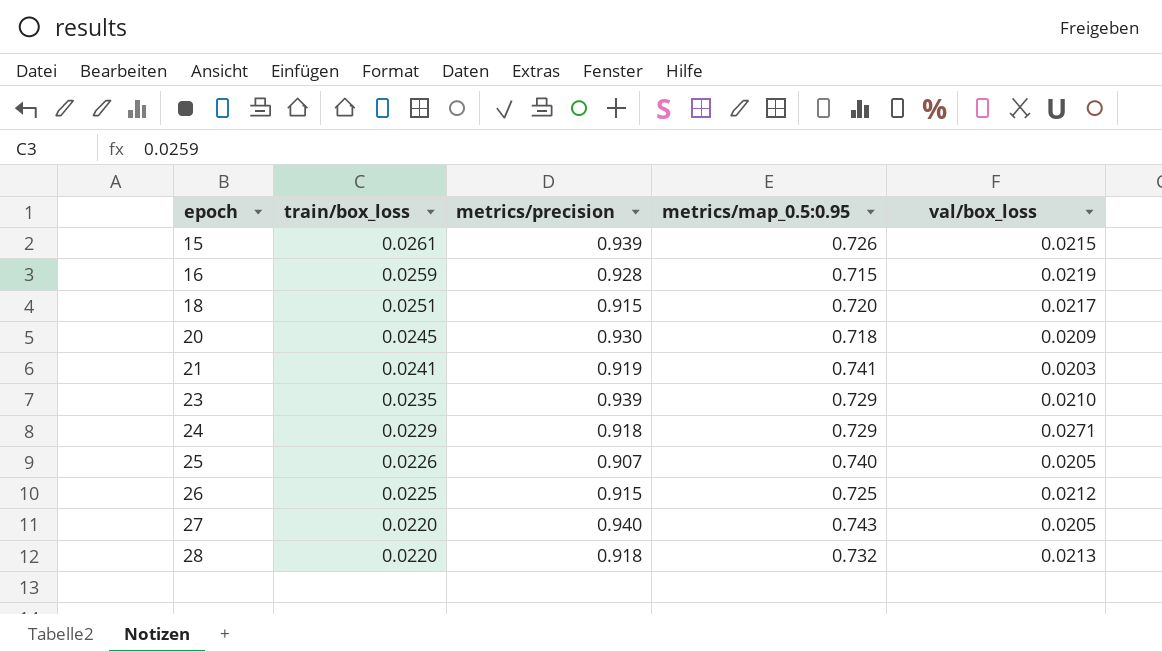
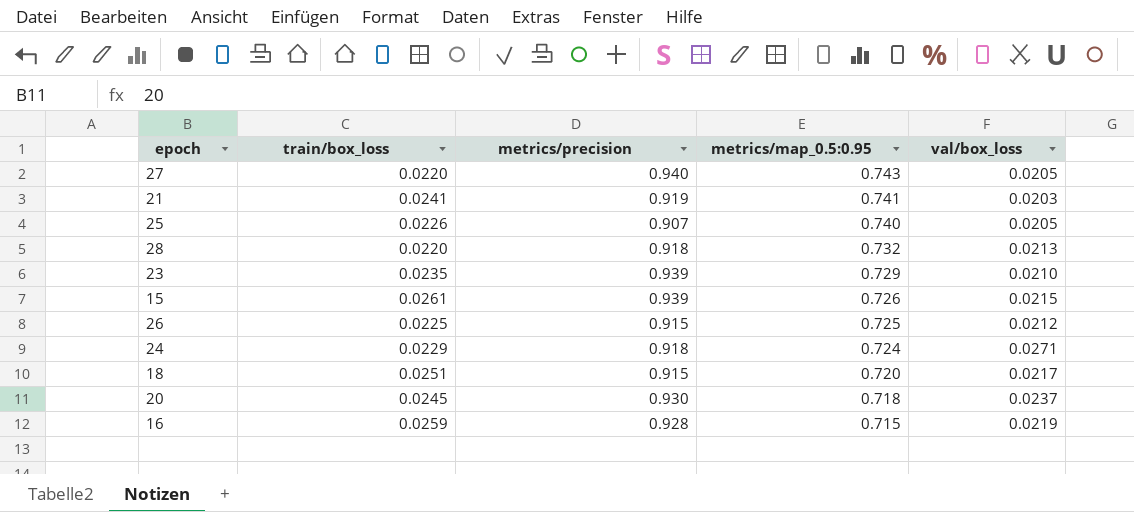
row order: epoch ascending -> metrics/map_0.5:0.95 descending
24 | metrics/map_0.5:0.95: 0.729 -> 0.724
20 | val/box_loss: 0.0209 -> 0.0237

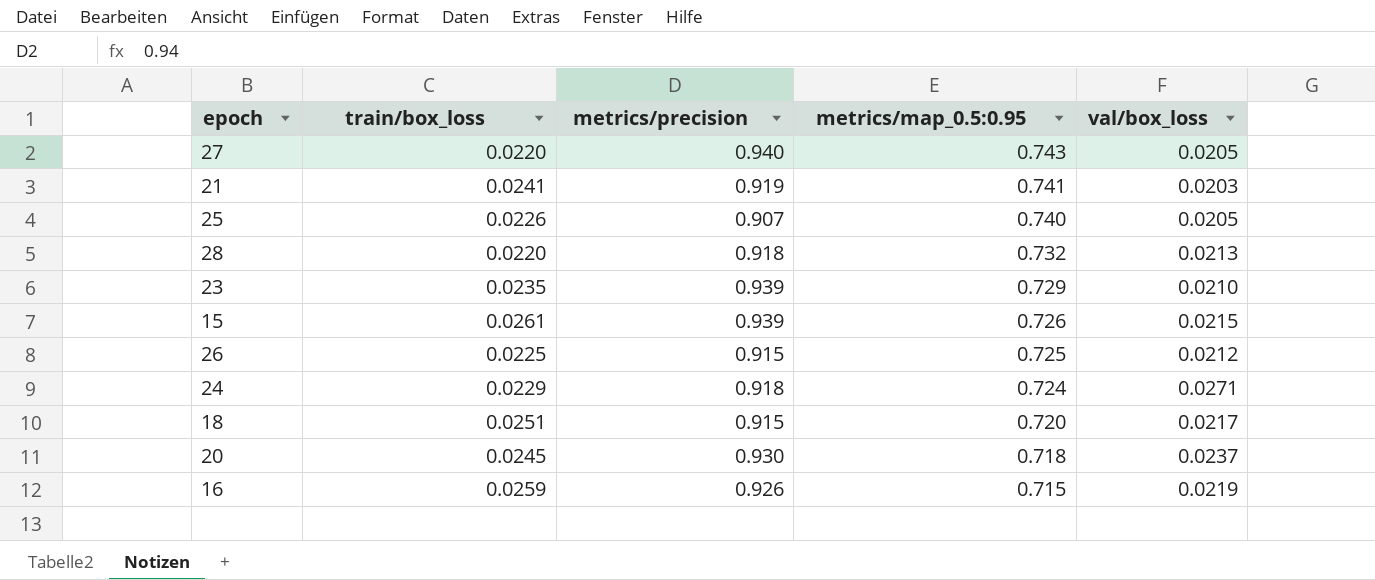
16 | metrics/precision: 0.928 -> 0.926

